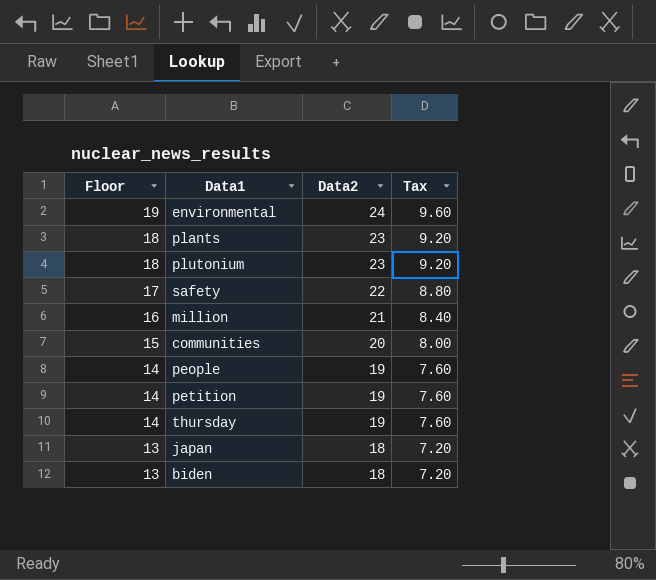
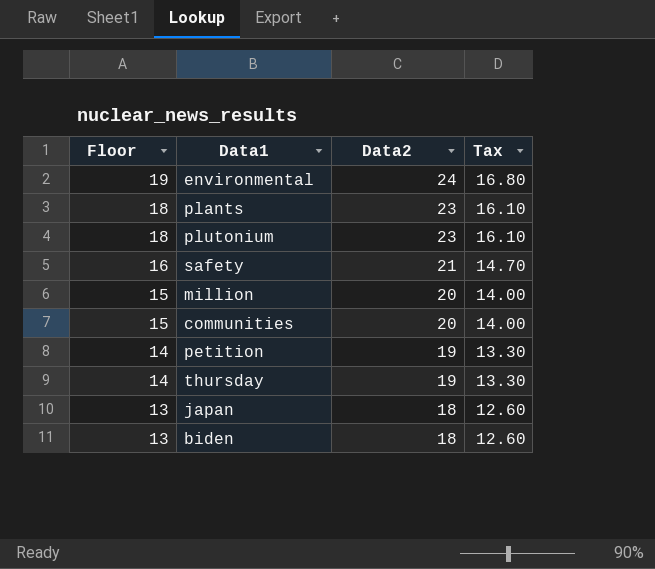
column Tax | formula: [Data2] * 0.4 -> [Data2] * 0.7
row people: 14 | 19 | 7.60 -> none
safety | Floor: 17 -> 16
safety | Data2: 22 -> 21
million | Floor: 16 -> 15
million | Data2: 21 -> 20

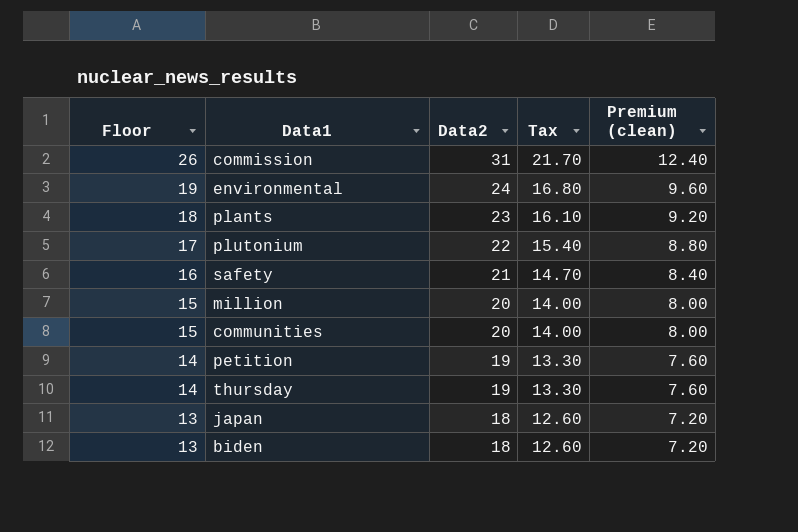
column Premium (clean) | formula: none -> [Data2] * 0.4
row commission: none -> 26 | 31 | 21.70 | 12.40
plutonium | Floor: 18 -> 17
plutonium | Data2: 23 -> 22
plutonium | Tax: 16.10 -> 15.40

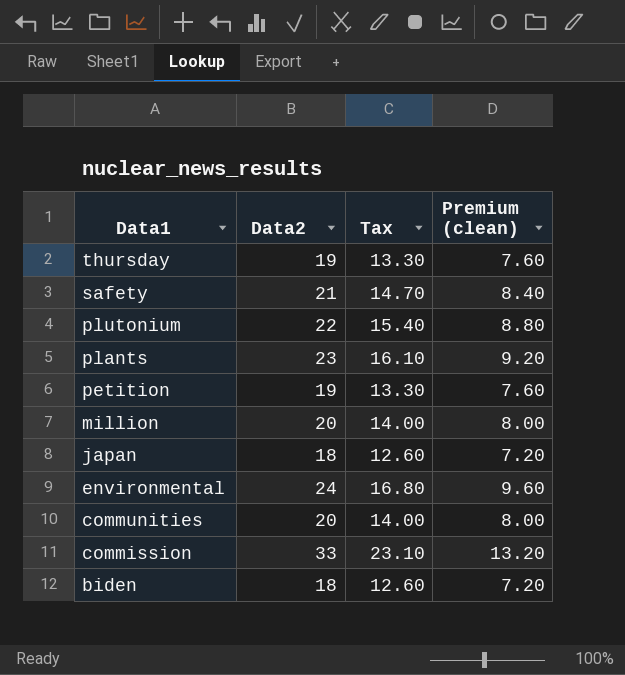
row order: Floor descending -> Data1 descending
column Floor | formula: [Data2] - 5 -> none
commission | Data2: 31 -> 33
commission | Tax: 21.70 -> 23.10
commission | Premium (clean): 12.40 -> 13.20

